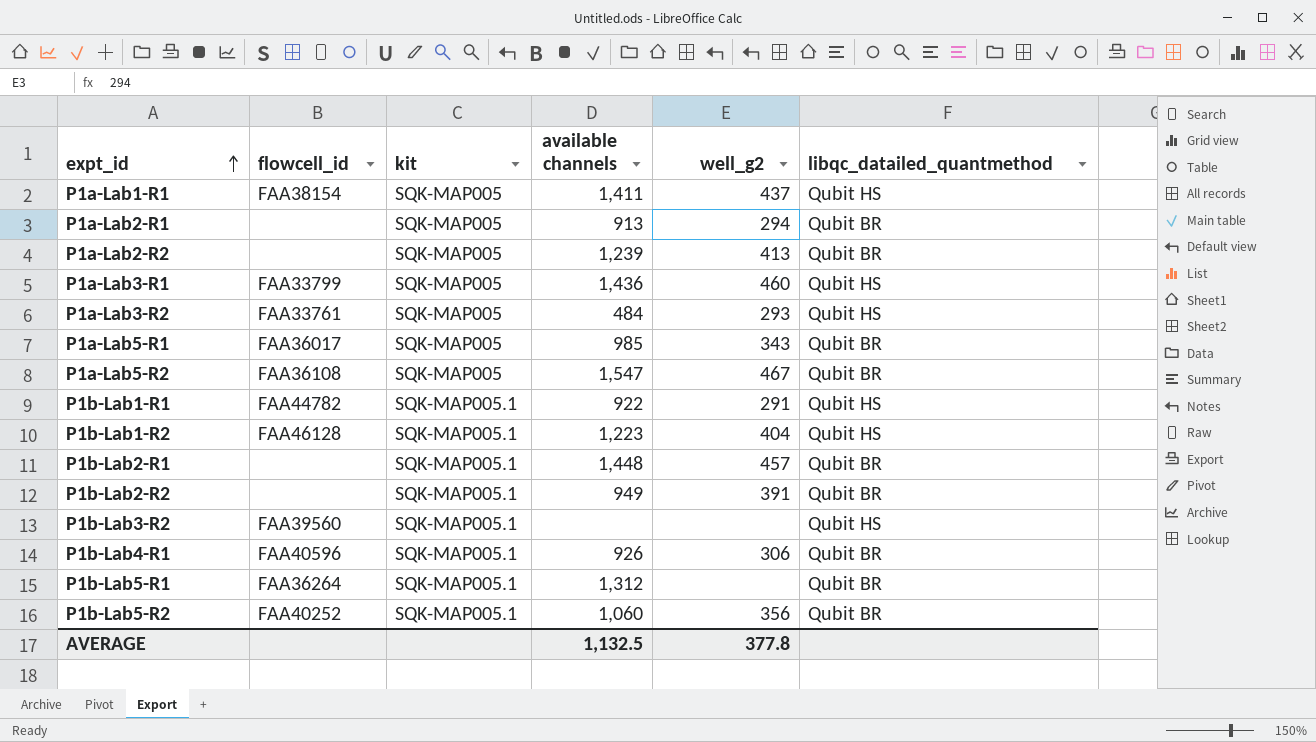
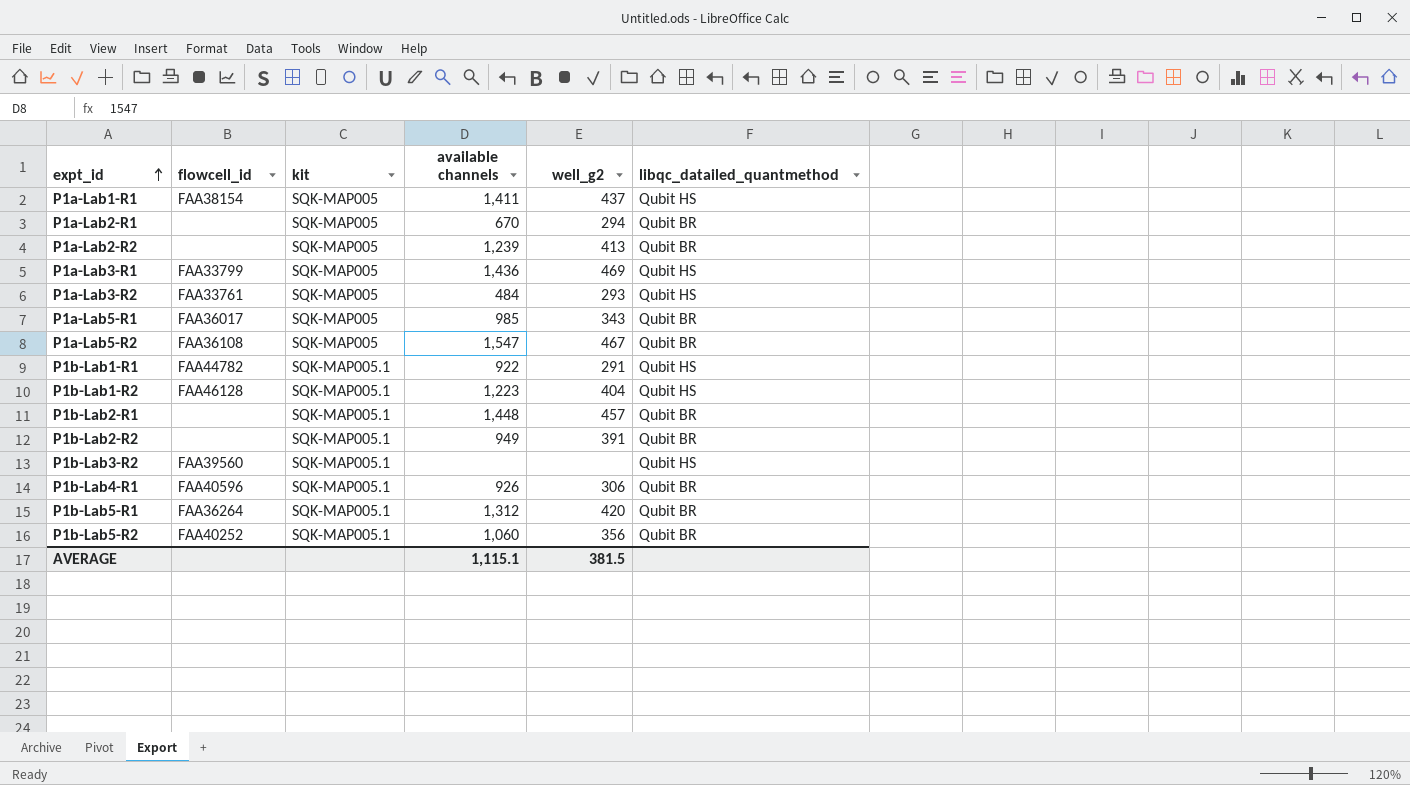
P1a-Lab2-R1 | available channels: 913 -> 670
P1a-Lab3-R1 | well_g2: 460 -> 469
P1b-Lab5-R1 | well_g2: none -> 420
AVERAGE | available channels: 1,132.5 -> 1,115.1
AVERAGE | well_g2: 377.8 -> 381.5

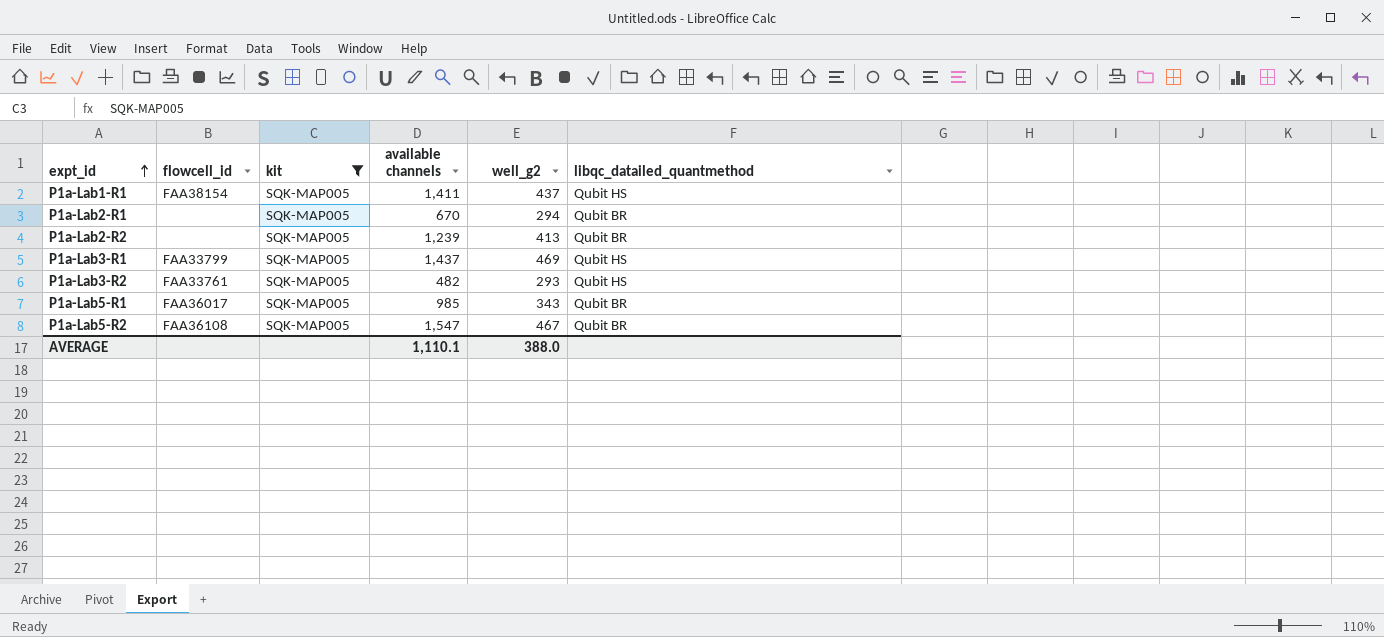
filter: none -> kit = SQK-MAP005
P1a-Lab3-R1 | available channels: 1,436 -> 1,437
P1a-Lab3-R2 | available channels: 484 -> 482
AVERAGE | available channels: 1,115.1 -> 1,110.1
AVERAGE | well_g2: 381.5 -> 388.0

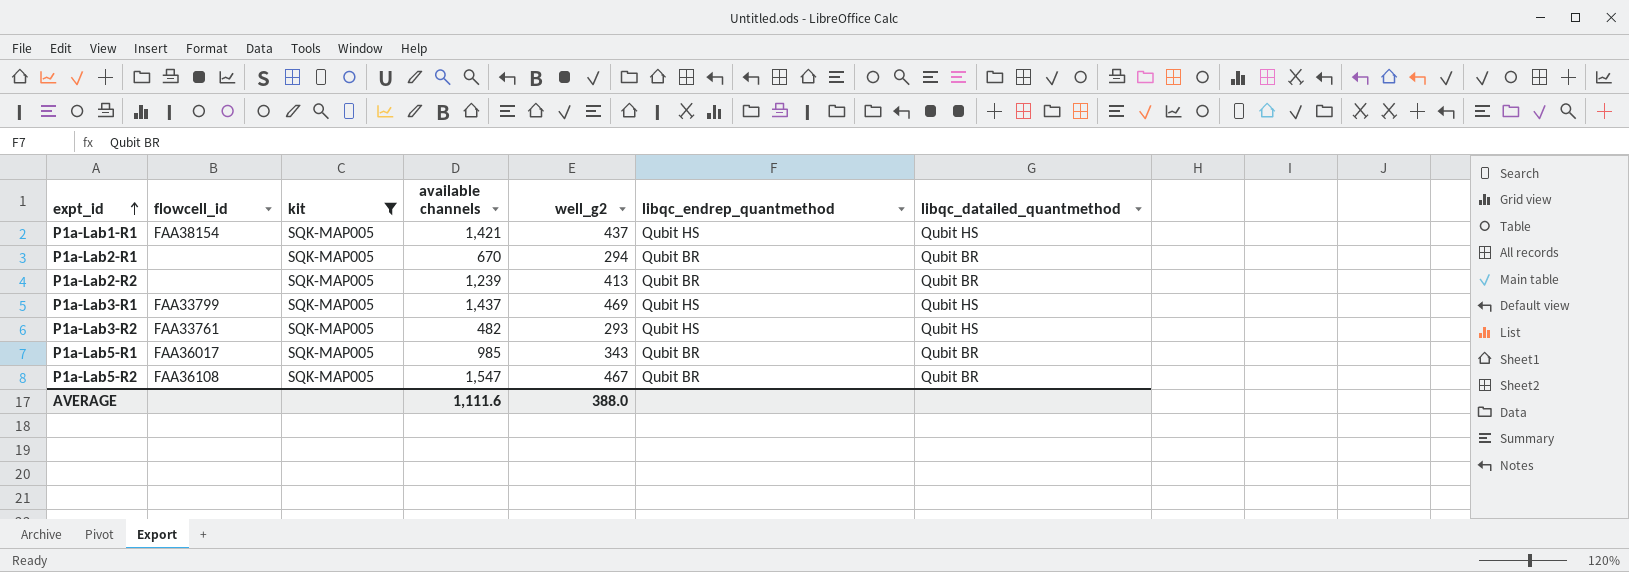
column libqc_endrep_quantmethod | position: none -> 6
P1a-Lab1-R1 | available channels: 1,411 -> 1,421
AVERAGE | available channels: 1,110.1 -> 1,111.6

